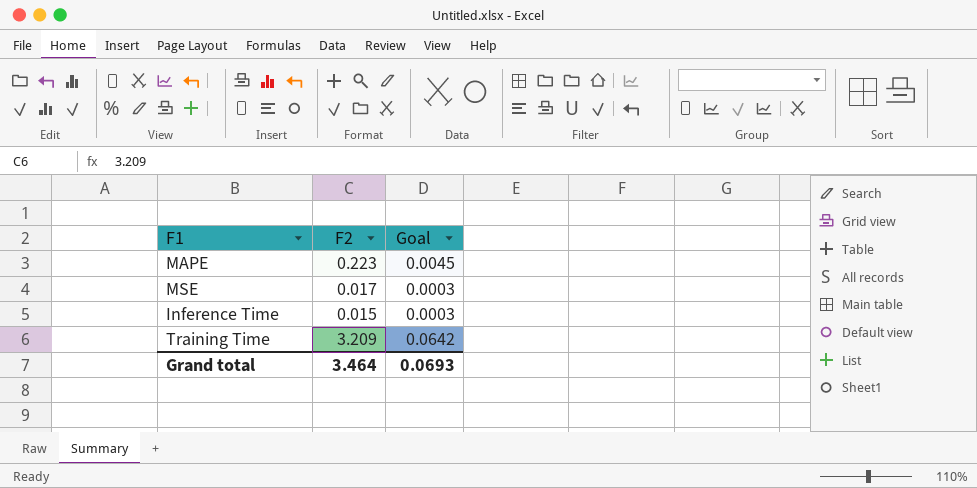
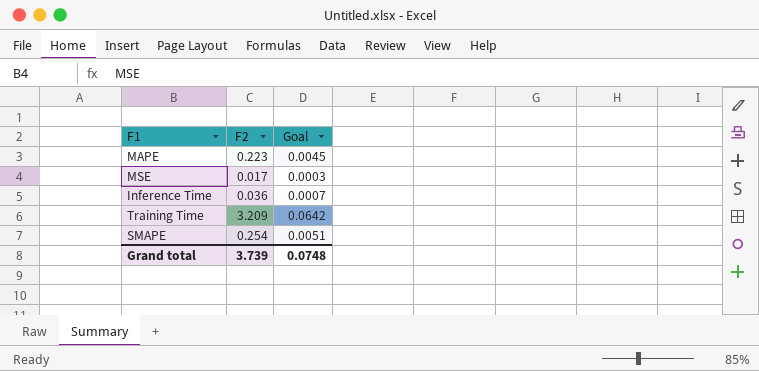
Inference Time | F2: 0.015 -> 0.036
Inference Time | Goal: 0.0003 -> 0.0007
row SMAPE: none -> 0.254 | 0.0051
Grand total | F2: 3.464 -> 3.739
Grand total | Goal: 0.0693 -> 0.0748

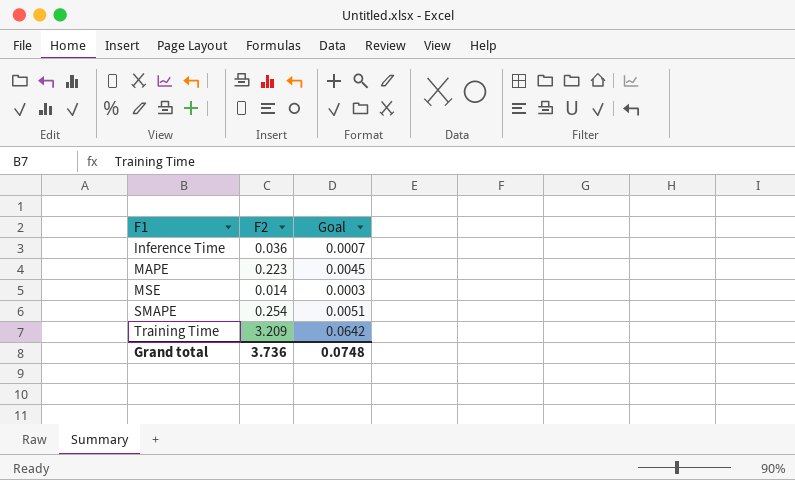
row order: none -> F1 ascending
MSE | F2: 0.017 -> 0.014
Grand total | F2: 3.739 -> 3.736

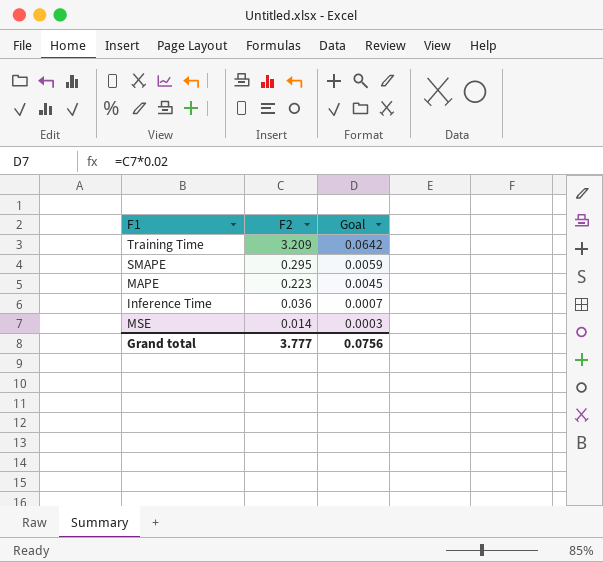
row order: F1 ascending -> F2 descending
SMAPE | F2: 0.254 -> 0.295
SMAPE | Goal: 0.0051 -> 0.0059
Grand total | F2: 3.736 -> 3.777
Grand total | Goal: 0.0748 -> 0.0756

